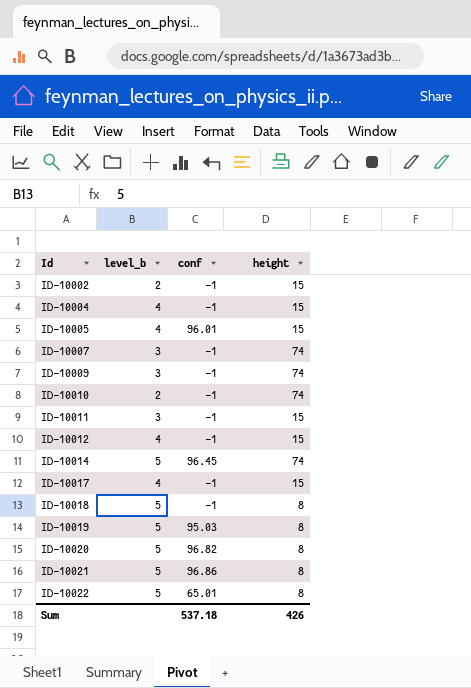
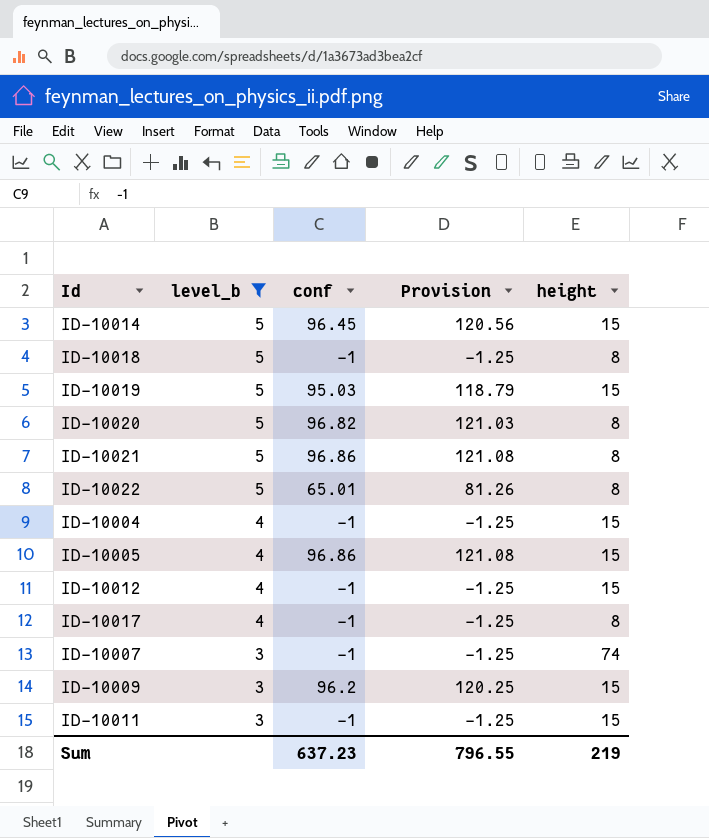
filter: none -> level_b != 2
row order: Id ascending -> level_b descending
column Provision | formula: none -> [conf] * 1.25
ID-10014 | height: 74 -> 15
ID-10019 | height: 8 -> 15
ID-10005 | conf: 96.01 -> 96.86
ID-10017 | height: 15 -> 8
ID-10009 | conf: -1 -> 96.2
ID-10009 | height: 74 -> 15
Sum | conf: 537.18 -> 637.23
Sum | height: 426 -> 219

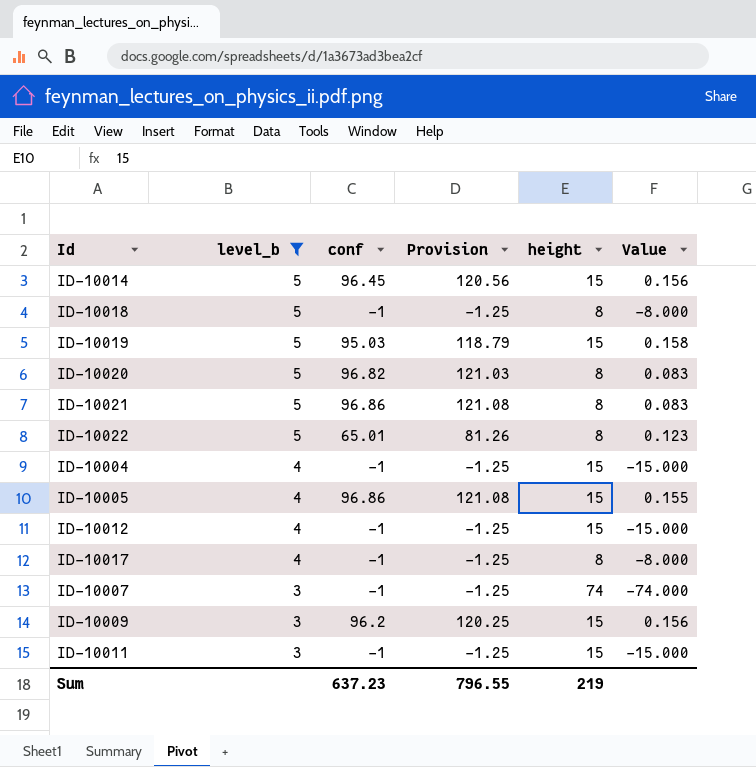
column Value | formula: none -> [height] / [conf]

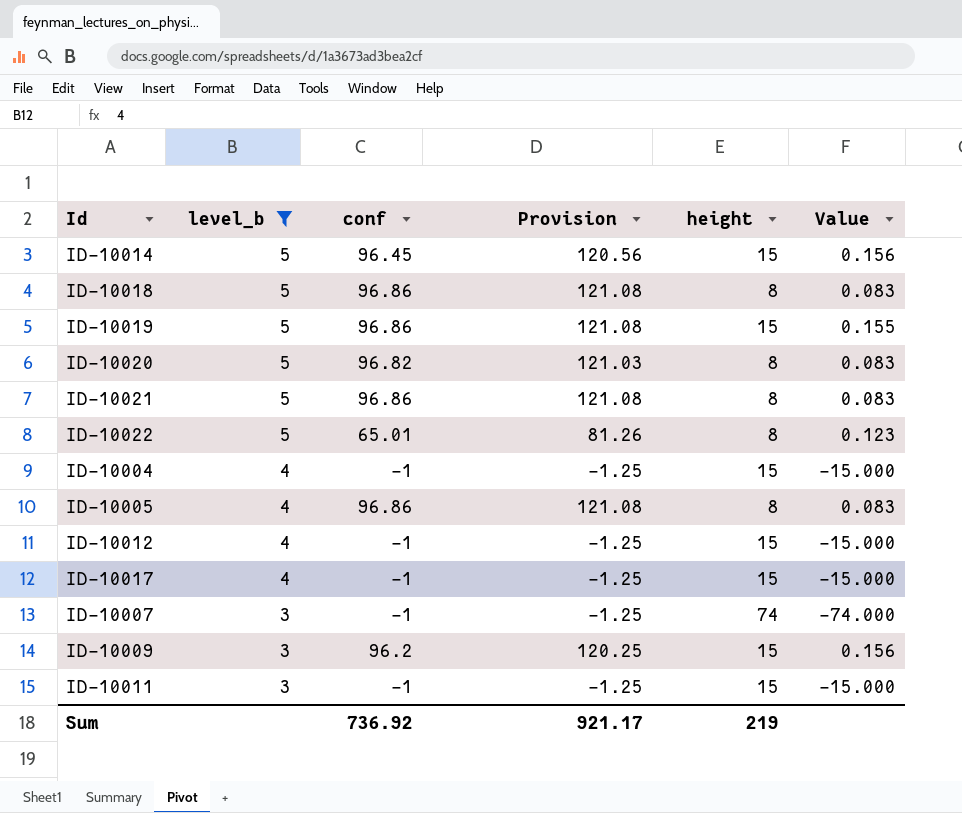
ID-10018 | conf: -1 -> 96.86
ID-10018 | Provision: -1.25 -> 121.08
ID-10018 | Value: -8.000 -> 0.083
ID-10019 | conf: 95.03 -> 96.86
ID-10019 | Provision: 118.79 -> 121.08
ID-10019 | Value: 0.158 -> 0.155
ID-10005 | height: 15 -> 8
ID-10005 | Value: 0.155 -> 0.083
ID-10017 | height: 8 -> 15
ID-10017 | Value: -8.000 -> -15.000
Sum | conf: 637.23 -> 736.92
Sum | Provision: 796.55 -> 921.17

